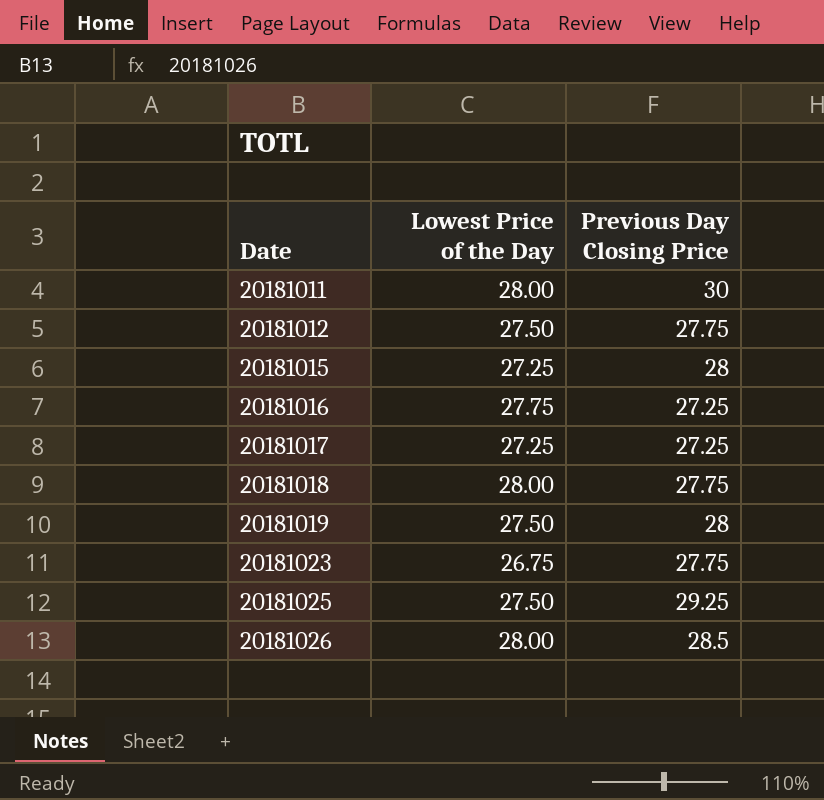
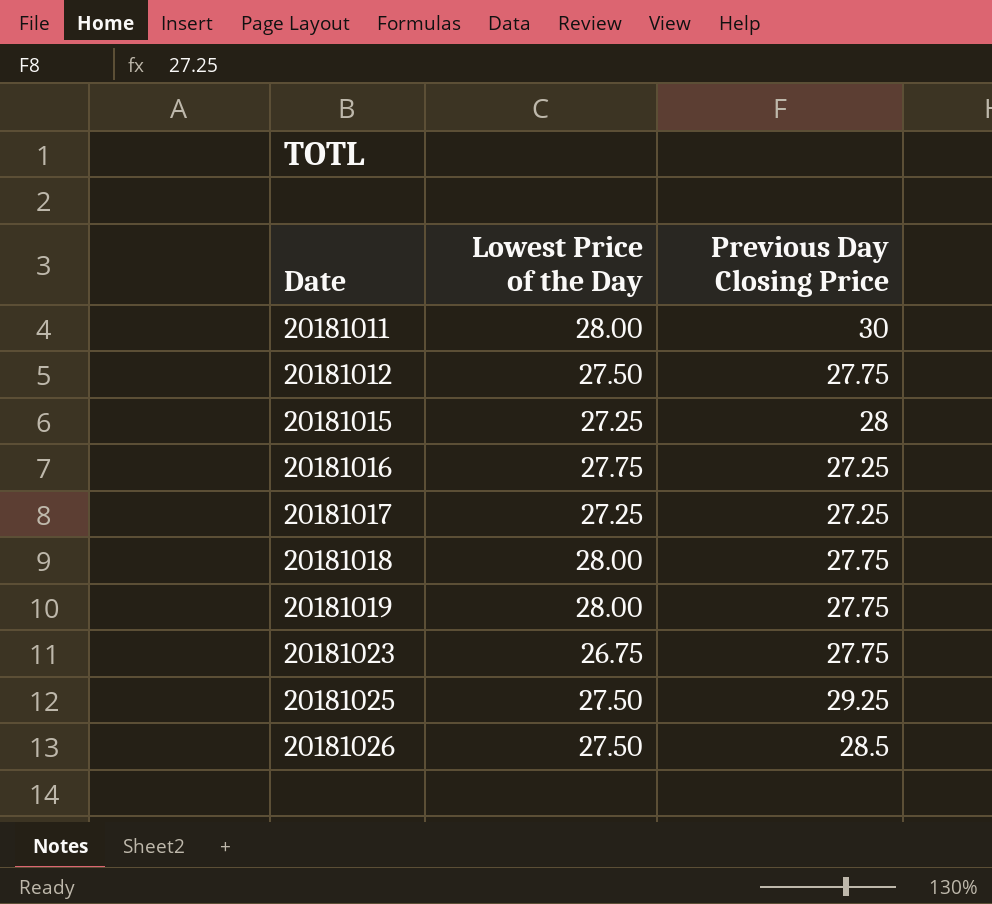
20181019 | Lowest Price of the Day: 27.50 -> 28.00
20181019 | Previous Day Closing Price: 28 -> 27.75
20181026 | Lowest Price of the Day: 28.00 -> 27.50

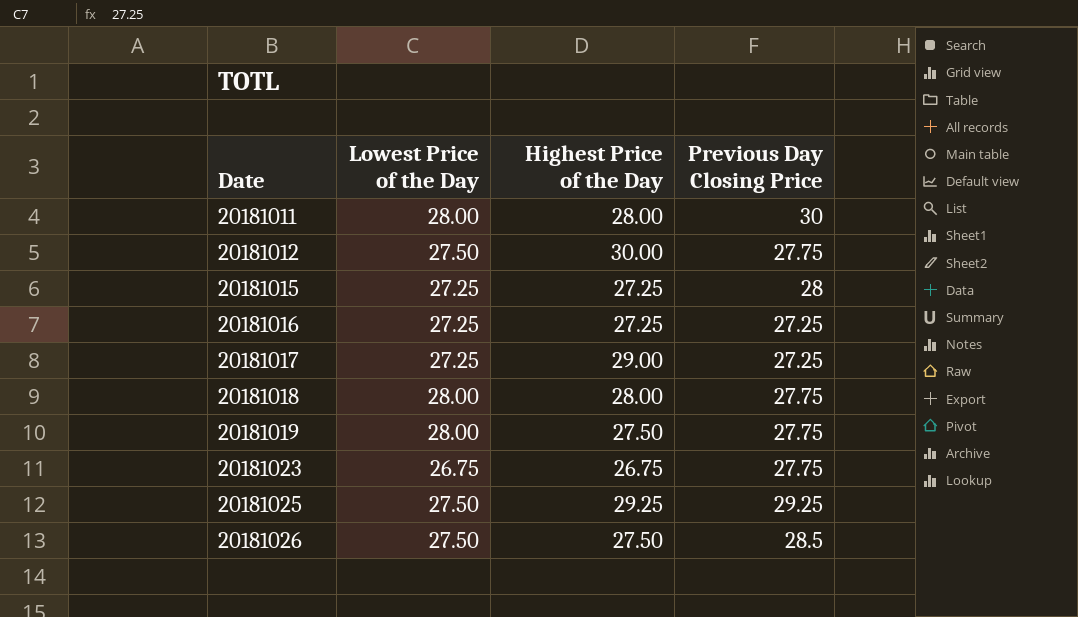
column Highest Price of the Day | position: none -> 3
20181016 | Lowest Price of the Day: 27.75 -> 27.25

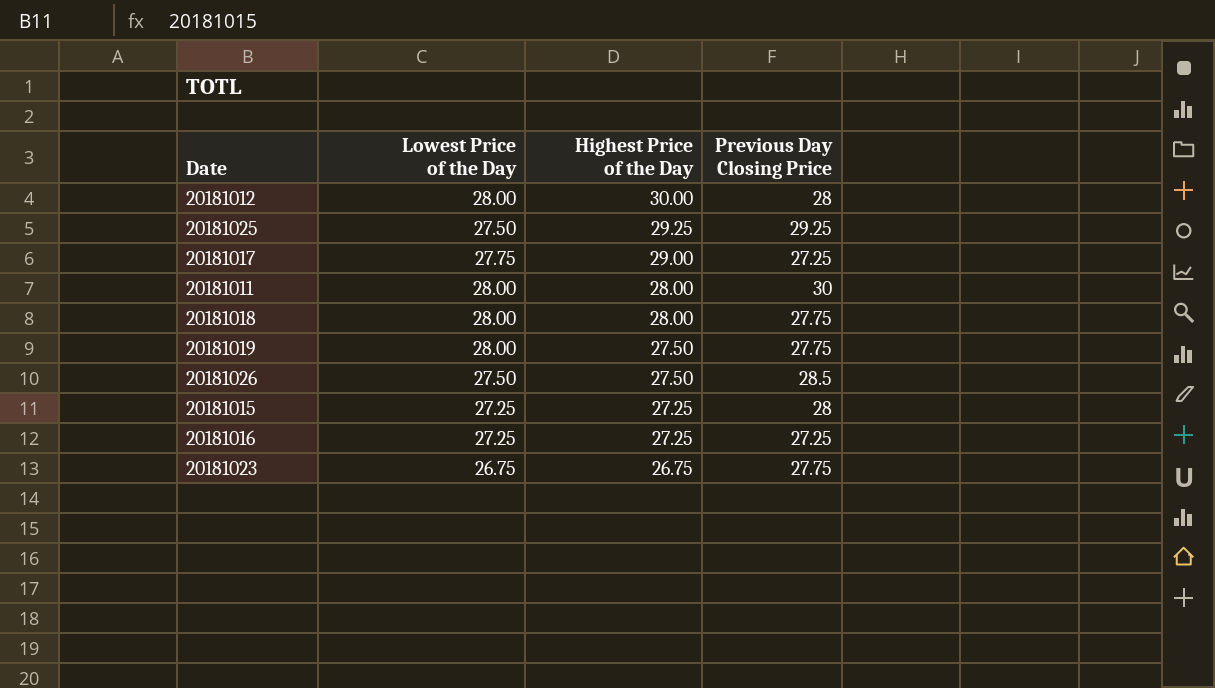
row order: Date ascending -> Highest Price of the Day descending
20181012 | Lowest Price of the Day: 27.50 -> 28.00
20181012 | Previous Day Closing Price: 27.75 -> 28
20181017 | Lowest Price of the Day: 27.25 -> 27.75

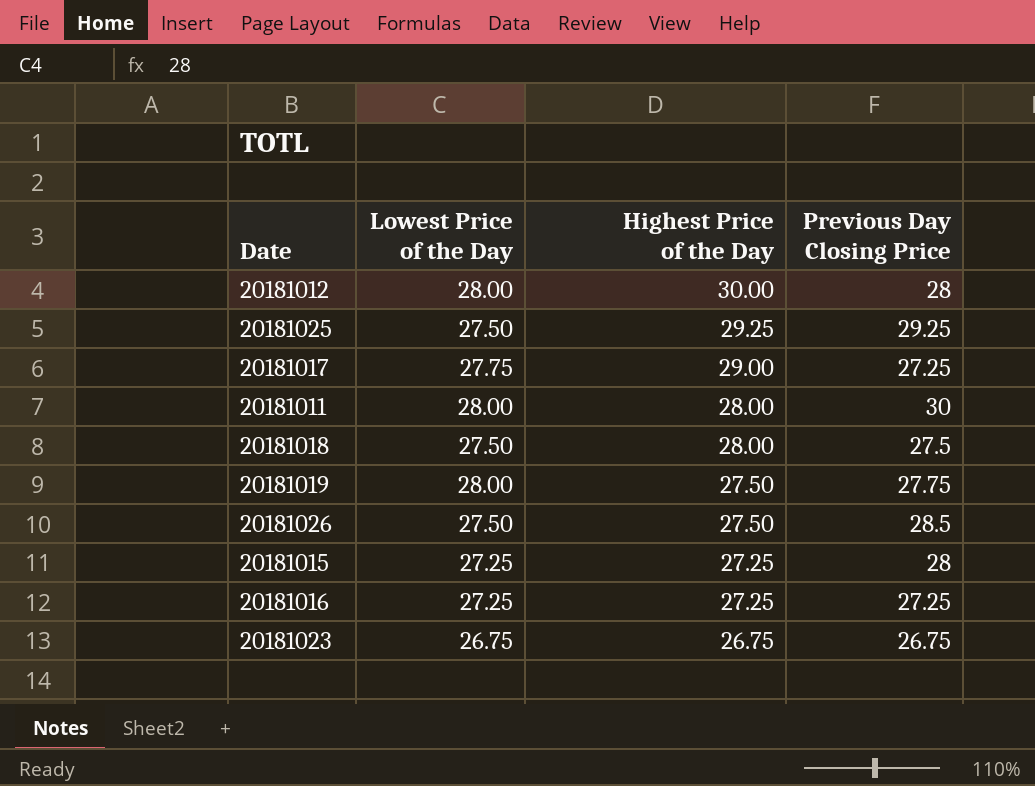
20181018 | Lowest Price of the Day: 28.00 -> 27.50
20181018 | Previous Day Closing Price: 27.75 -> 27.5
20181023 | Previous Day Closing Price: 27.75 -> 26.75

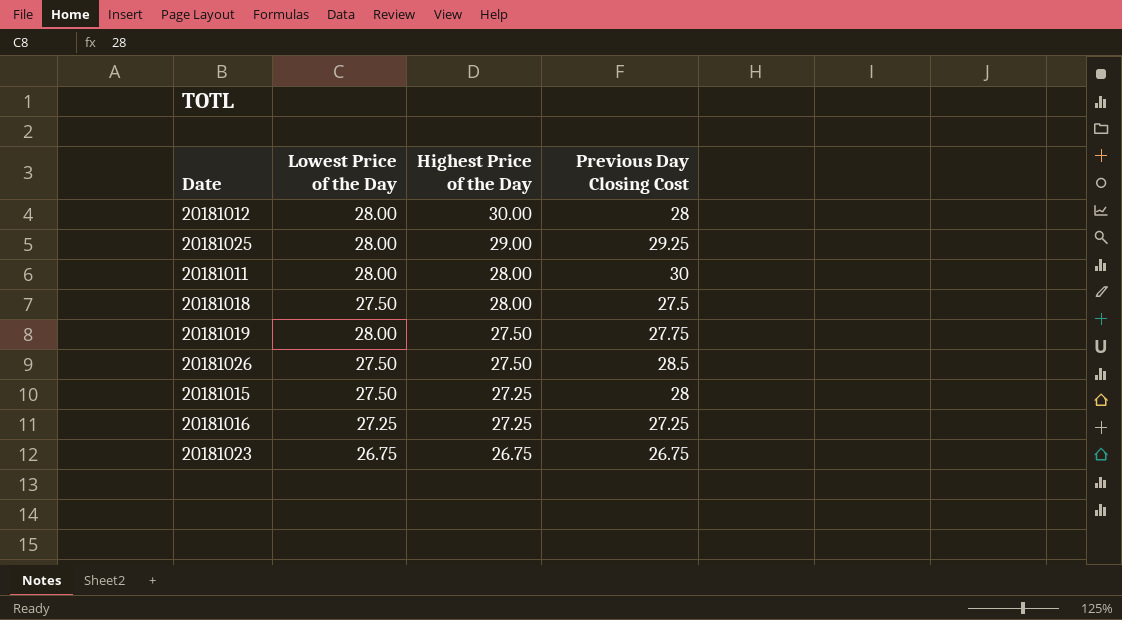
column name: Previous Day Closing Price -> Previous Day Closing Cost
row 20181017: 27.75 | 29.00 | 27.25 -> none
20181025 | Lowest Price of the Day: 27.50 -> 28.00
20181025 | Highest Price of the Day: 29.25 -> 29.00
20181015 | Lowest Price of the Day: 27.25 -> 27.50

